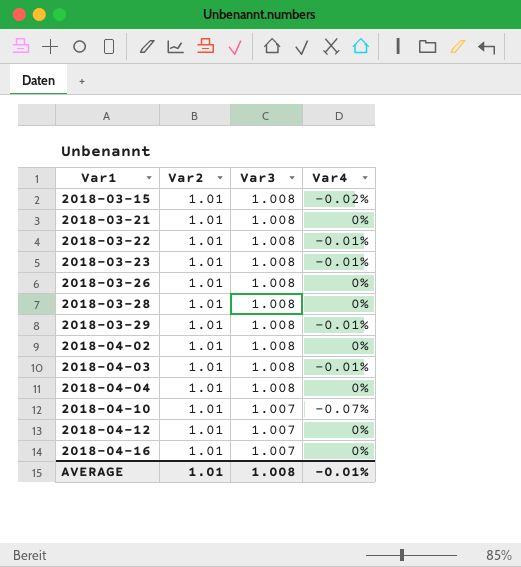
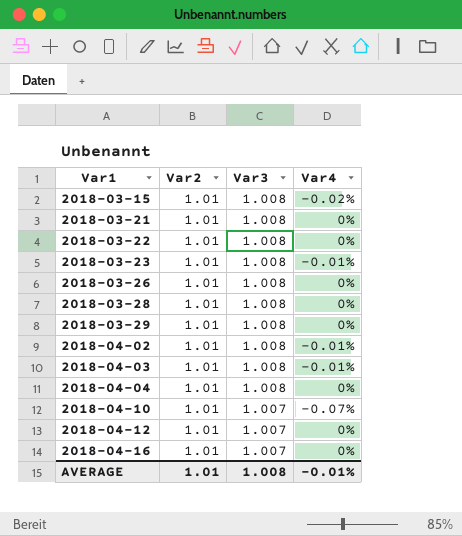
2018-03-22 | Var4: -0.01% -> 0%
2018-03-29 | Var4: -0.01% -> 0%
2018-04-02 | Var4: 0% -> -0.01%

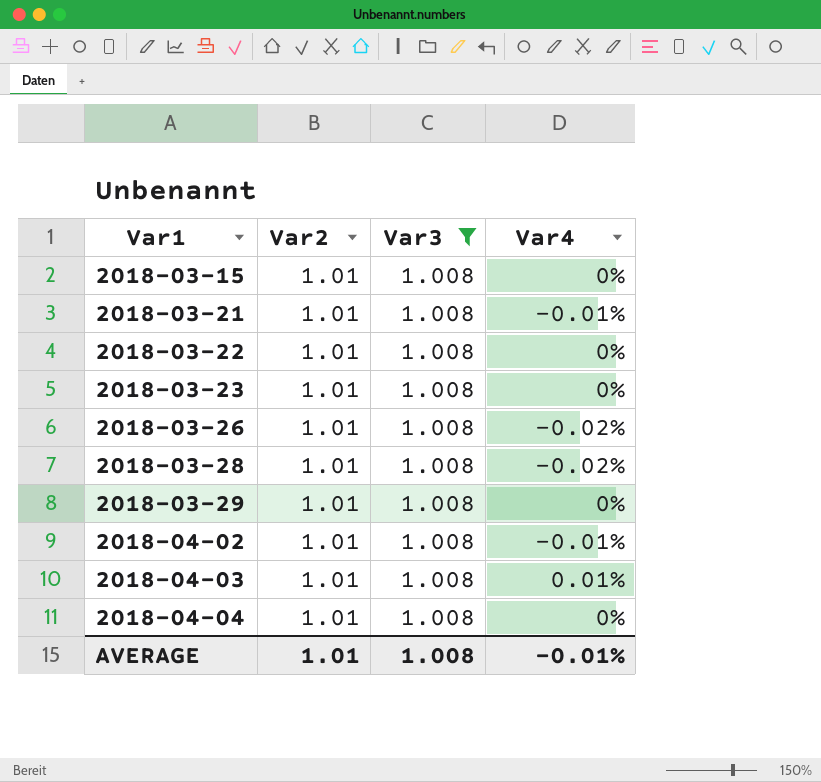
filter: none -> Var3 = 1.008
2018-03-15 | Var4: -0.02% -> 0%
2018-03-21 | Var4: 0% -> -0.01%
2018-03-23 | Var4: -0.01% -> 0%
2018-03-26 | Var4: 0% -> -0.02%
2018-03-28 | Var4: 0% -> -0.02%
2018-04-03 | Var4: -0.01% -> 0.01%

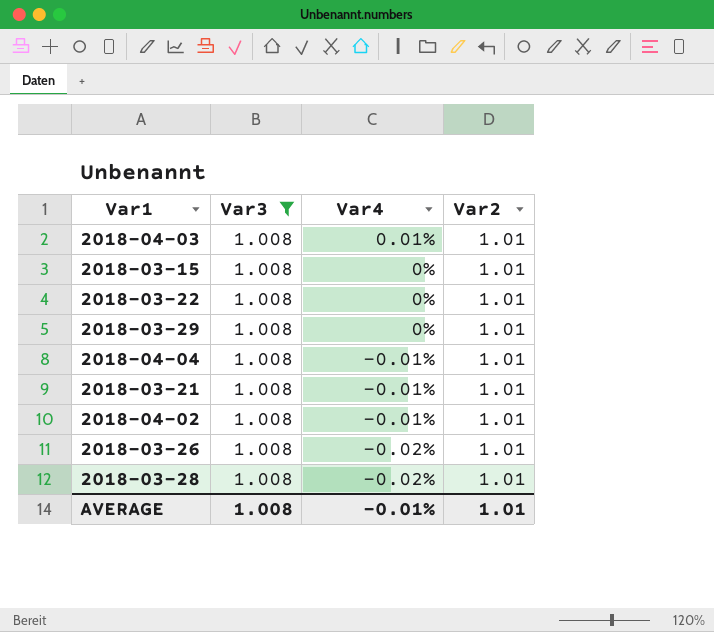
row order: Var1 ascending -> Var4 descending
column Var2 | position: 2 -> 4
row 2018-03-23: 1.01 | 1.008 | 0% -> none
2018-04-04 | Var4: 0% -> -0.01%

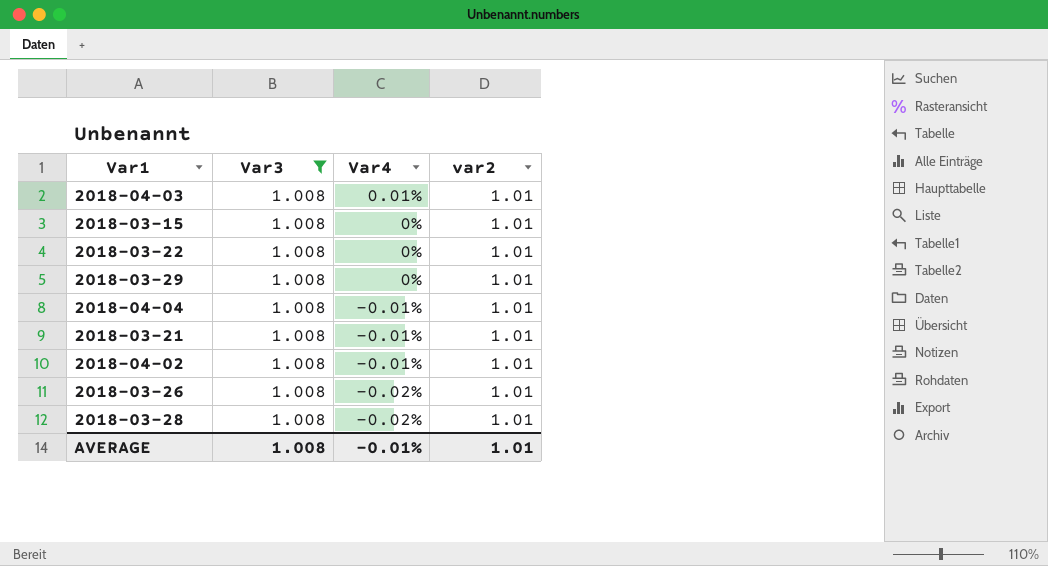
column name: Var2 -> var2

